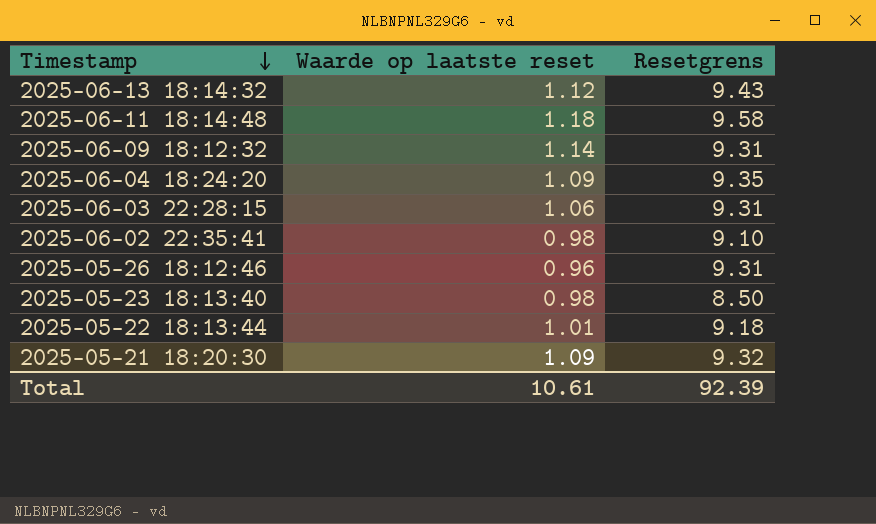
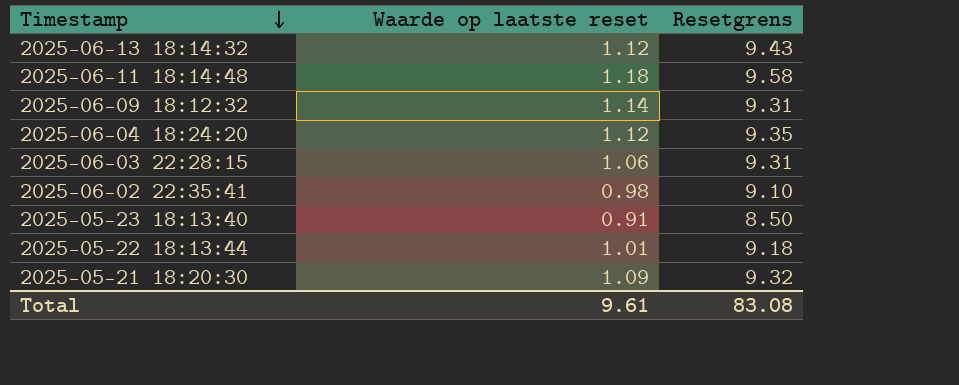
row 2025-05-26 18:12:46: 0.96 | 9.31 -> none
2025-06-04 18:24:20 | Waarde op laatste reset: 1.09 -> 1.12
2025-05-23 18:13:40 | Waarde op laatste reset: 0.98 -> 0.91
Total | Waarde op laatste reset: 10.61 -> 9.61
Total | Resetgrens: 92.39 -> 83.08

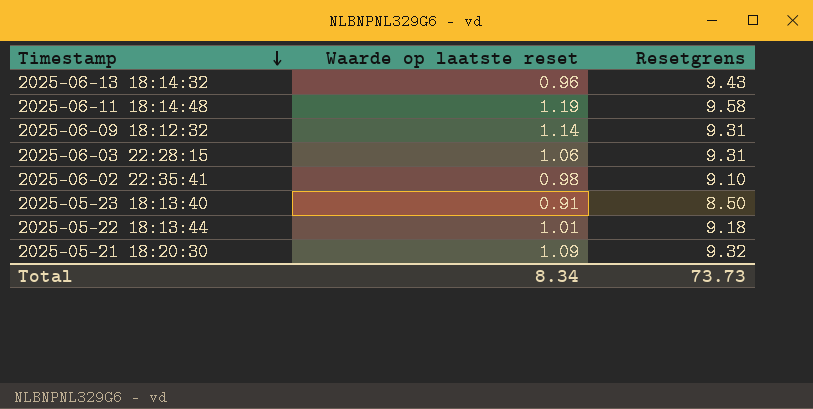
row 2025-06-04 18:24:20: 1.12 | 9.35 -> none
2025-06-13 18:14:32 | Waarde op laatste reset: 1.12 -> 0.96
2025-06-11 18:14:48 | Waarde op laatste reset: 1.18 -> 1.19
Total | Waarde op laatste reset: 9.61 -> 8.34
Total | Resetgrens: 83.08 -> 73.73

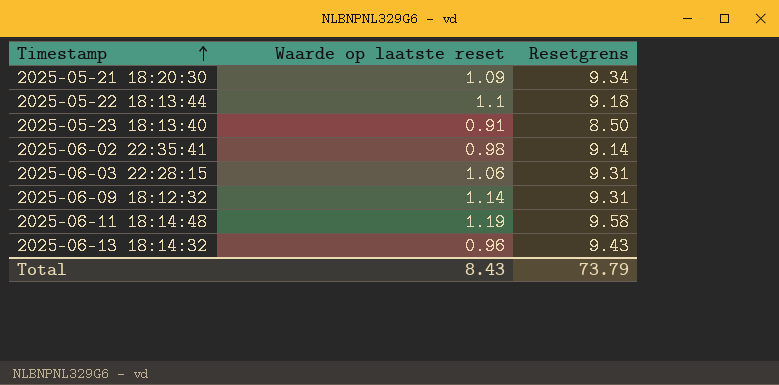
row order: Timestamp descending -> Timestamp ascending
2025-05-21 18:20:30 | Resetgrens: 9.32 -> 9.34
2025-05-22 18:13:44 | Waarde op laatste reset: 1.01 -> 1.1
2025-06-02 22:35:41 | Resetgrens: 9.10 -> 9.14
Total | Waarde op laatste reset: 8.34 -> 8.43
Total | Resetgrens: 73.73 -> 73.79

